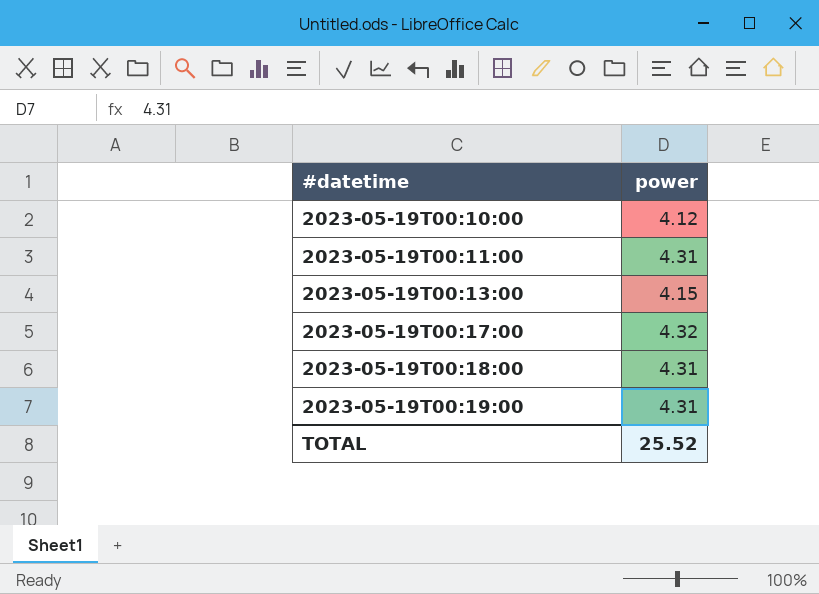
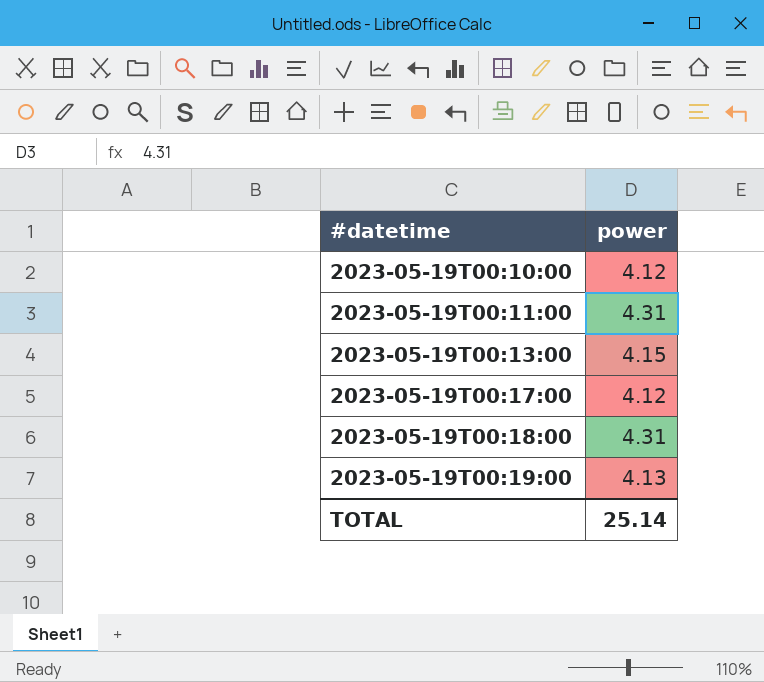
2023-05-19T00:17:00 | power: 4.32 -> 4.12
2023-05-19T00:19:00 | power: 4.31 -> 4.13
TOTAL | power: 25.52 -> 25.14

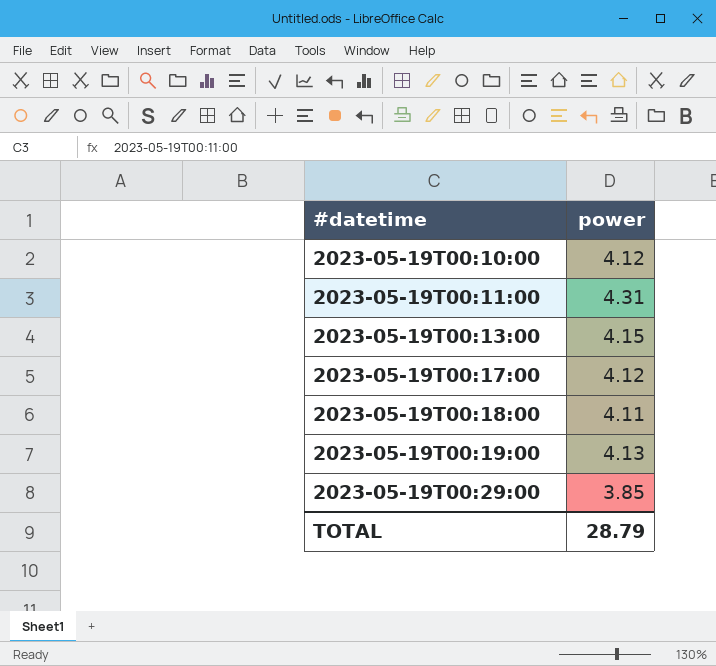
2023-05-19T00:18:00 | power: 4.31 -> 4.11
row 2023-05-19T00:29:00: none -> 3.85
TOTAL | power: 25.14 -> 28.79

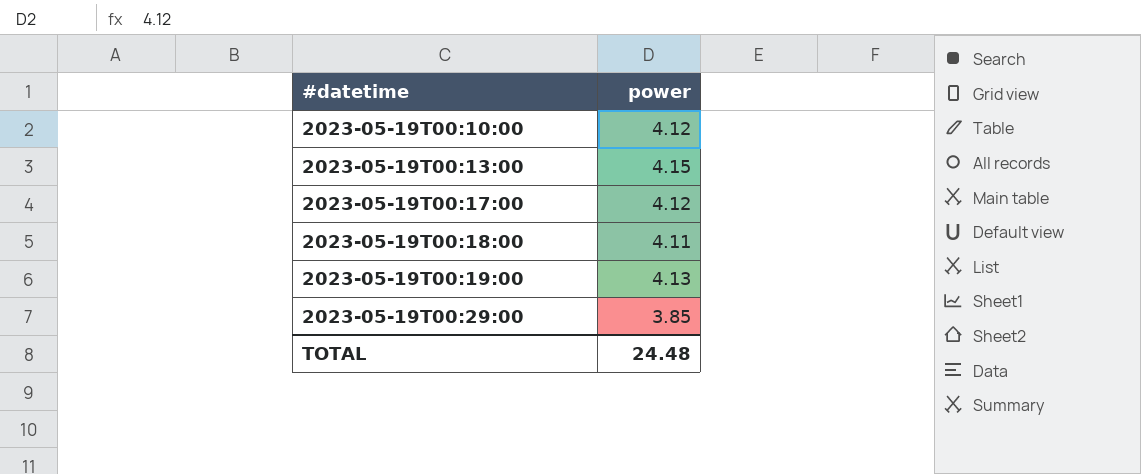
row 2023-05-19T00:11:00: 4.31 -> none
TOTAL | power: 28.79 -> 24.48

